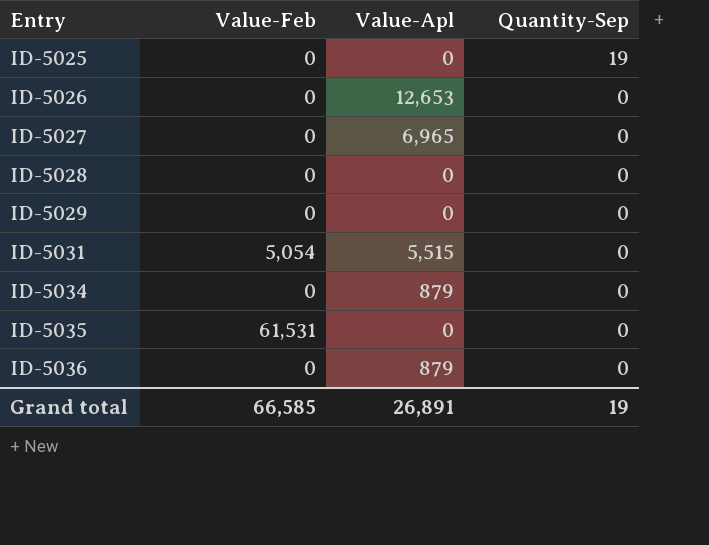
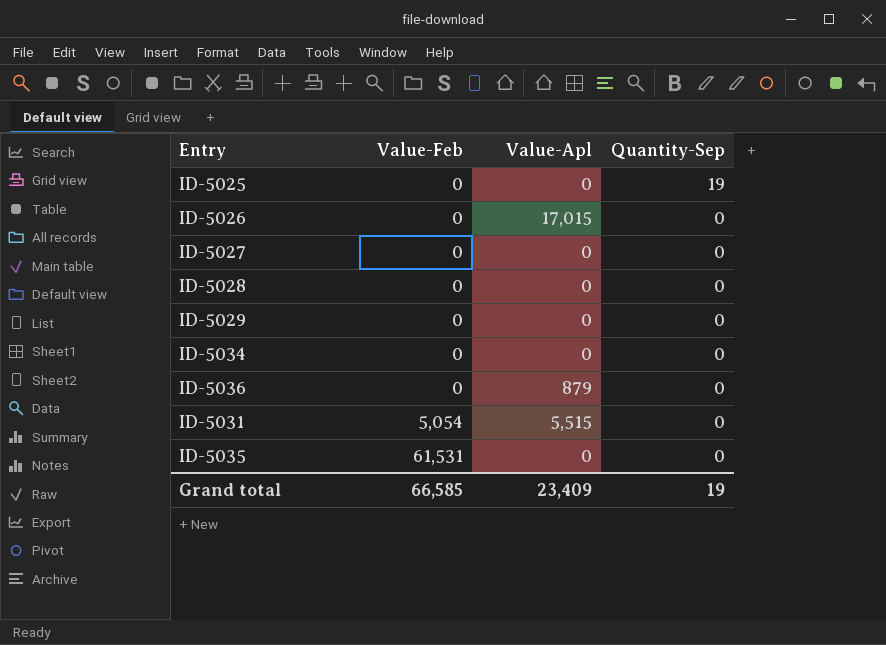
row order: Entry ascending -> Value-Feb ascending
ID-5026 | Value-Apl: 12,653 -> 17,015
ID-5027 | Value-Apl: 6,965 -> 0
ID-5034 | Value-Apl: 879 -> 0
Grand total | Value-Apl: 26,891 -> 23,409

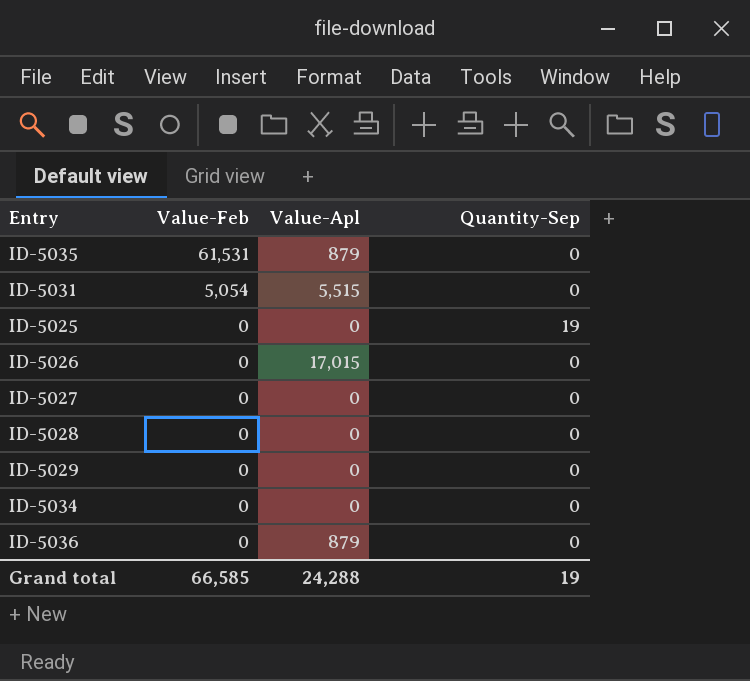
row order: Value-Feb ascending -> Value-Feb descending
ID-5035 | Value-Apl: 0 -> 879
Grand total | Value-Apl: 23,409 -> 24,288

